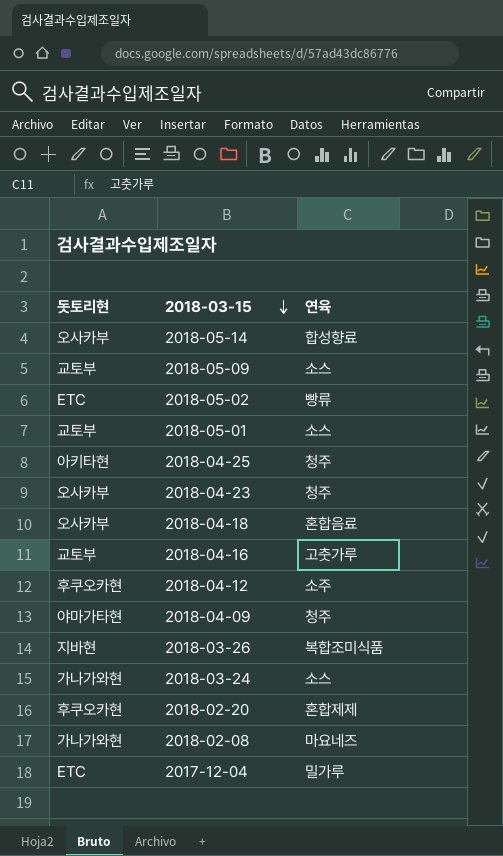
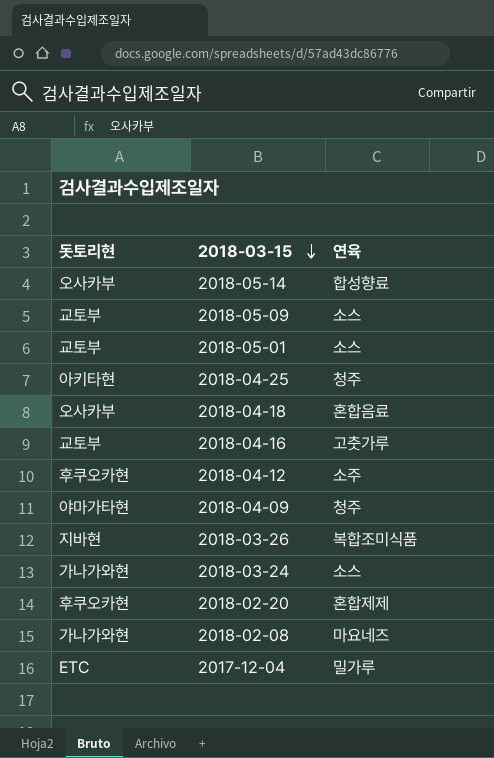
row 2018-05-02: ETC | 빵류 -> none
row 2018-04-23: 오사카부 | 청주 -> none

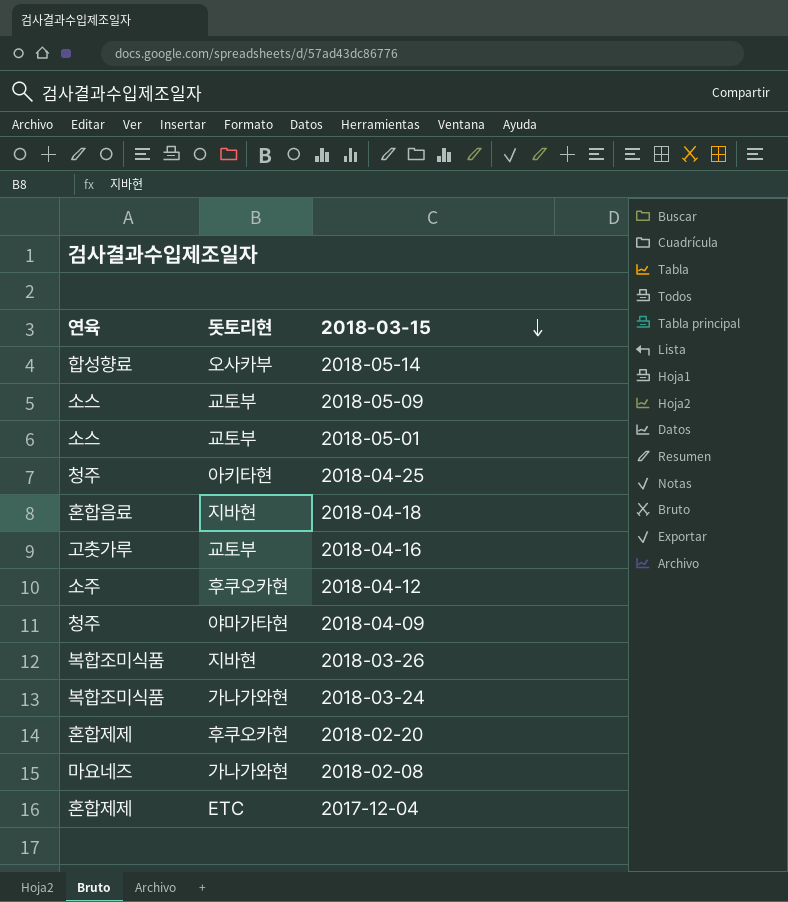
column 연육 | position: 3 -> 1
2018-04-18 | 돗토리현: 오사카부 -> 지바현
2018-03-24 | 연육: 소스 -> 복합조미식품
2017-12-04 | 연육: 밀가루 -> 혼합제제

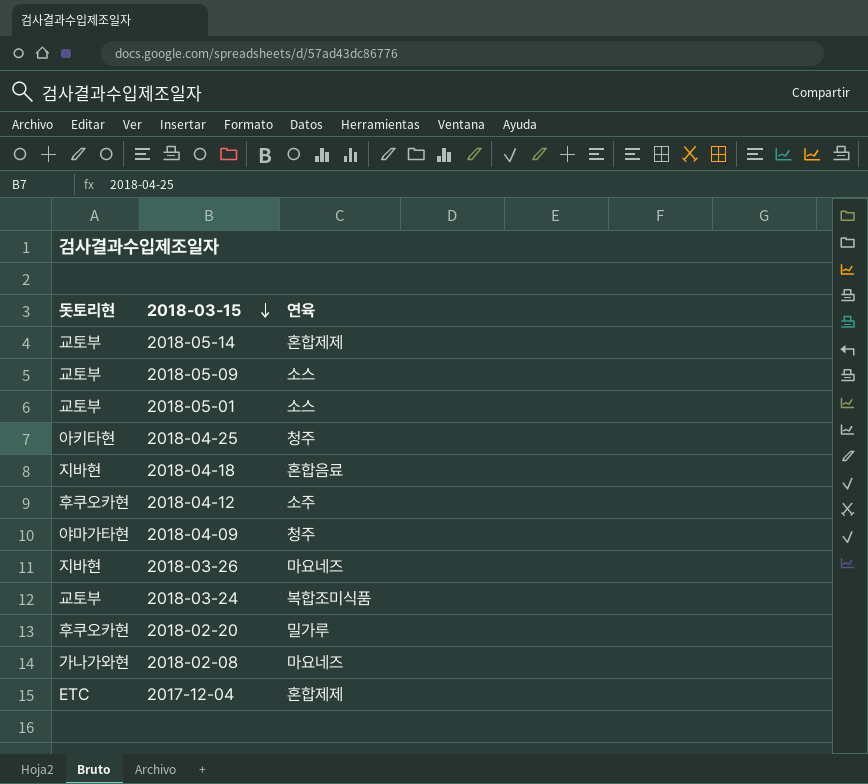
column 연육 | position: 1 -> 3
row 2018-04-16: 고춧가루 | 교토부 -> none
2018-05-14 | 돗토리현: 오사카부 -> 교토부
2018-05-14 | 연육: 합성향료 -> 혼합제제
2018-03-26 | 연육: 복합조미식품 -> 마요네즈
2018-03-24 | 돗토리현: 가나가와현 -> 교토부
2018-02-20 | 연육: 혼합제제 -> 밀가루

